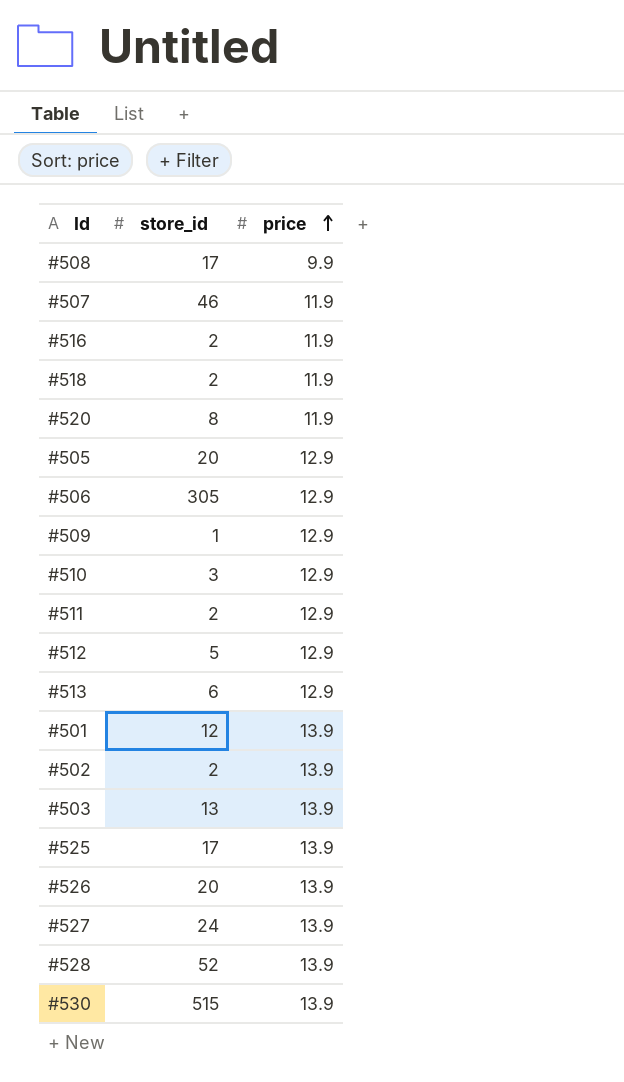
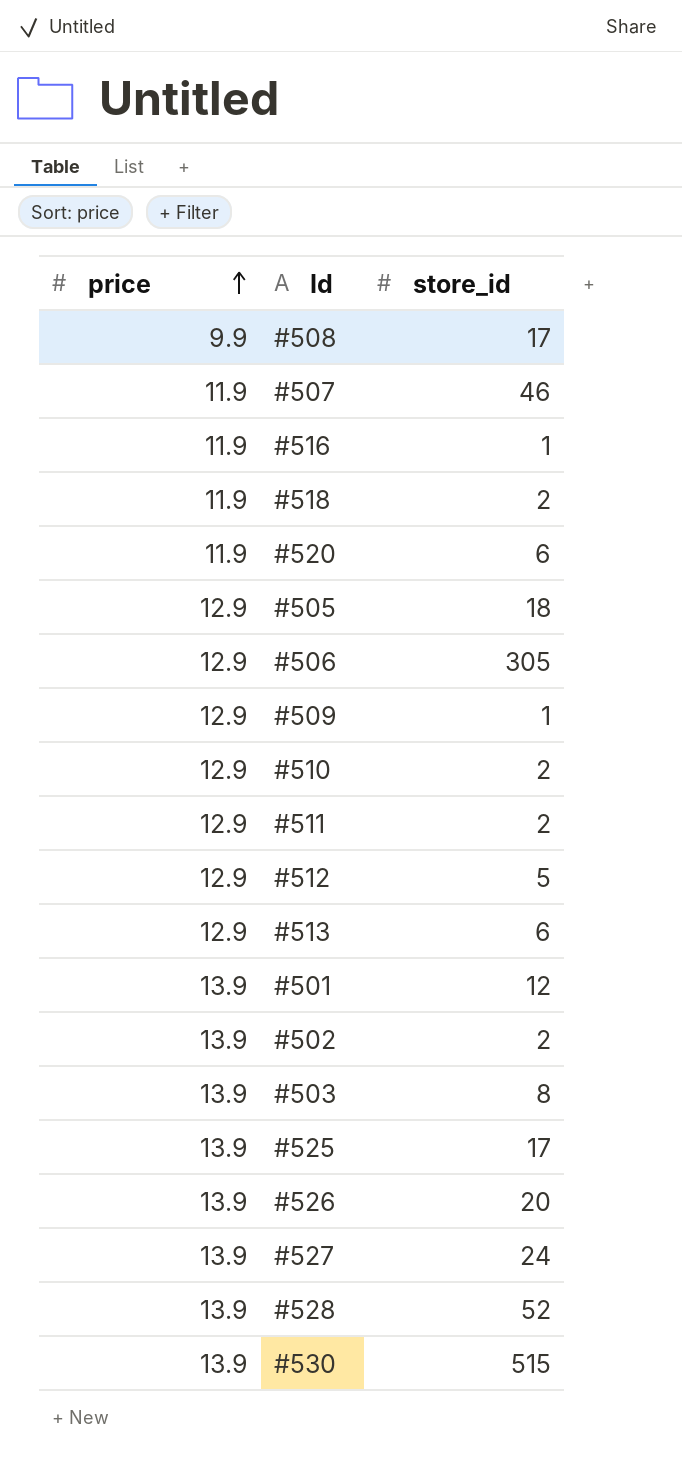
column price | position: 3 -> 1
#516 | store_id: 2 -> 1
#520 | store_id: 8 -> 6
#505 | store_id: 20 -> 18
#510 | store_id: 3 -> 2
#503 | store_id: 13 -> 8

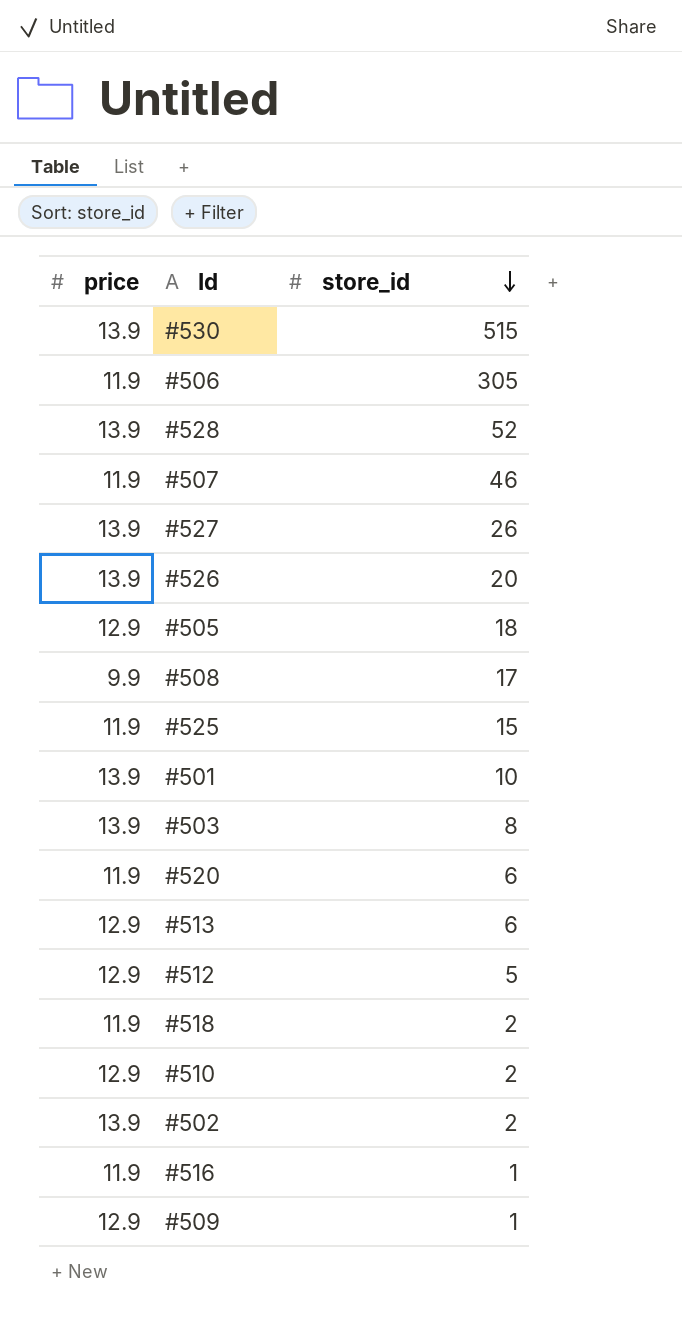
row order: price ascending -> store_id descending
row #511: 12.9 | 2 -> none
#506 | price: 12.9 -> 11.9
#527 | store_id: 24 -> 26
#525 | price: 13.9 -> 11.9
#525 | store_id: 17 -> 15
#501 | store_id: 12 -> 10

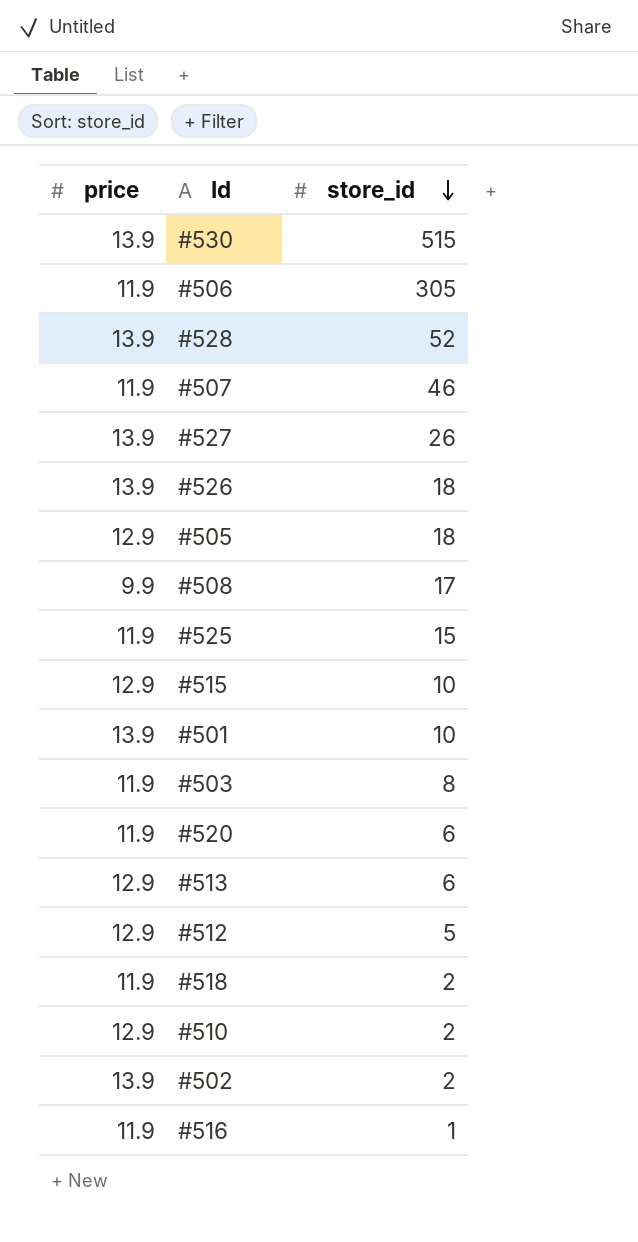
row #509: 12.9 | 1 -> none
#526 | store_id: 20 -> 18
row #515: none -> 12.9 | 10
#503 | price: 13.9 -> 11.9

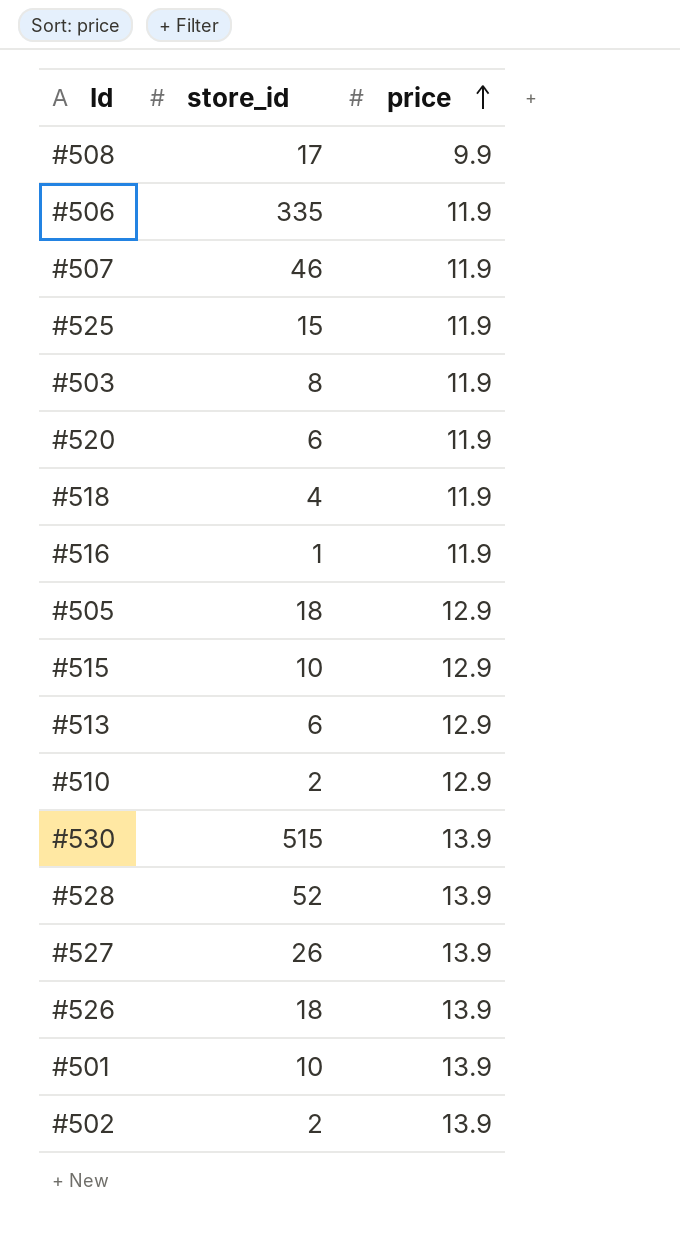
row order: store_id descending -> price ascending
column price | position: 1 -> 3
row #512: 12.9 | 5 -> none
#506 | store_id: 305 -> 335
#518 | store_id: 2 -> 4

